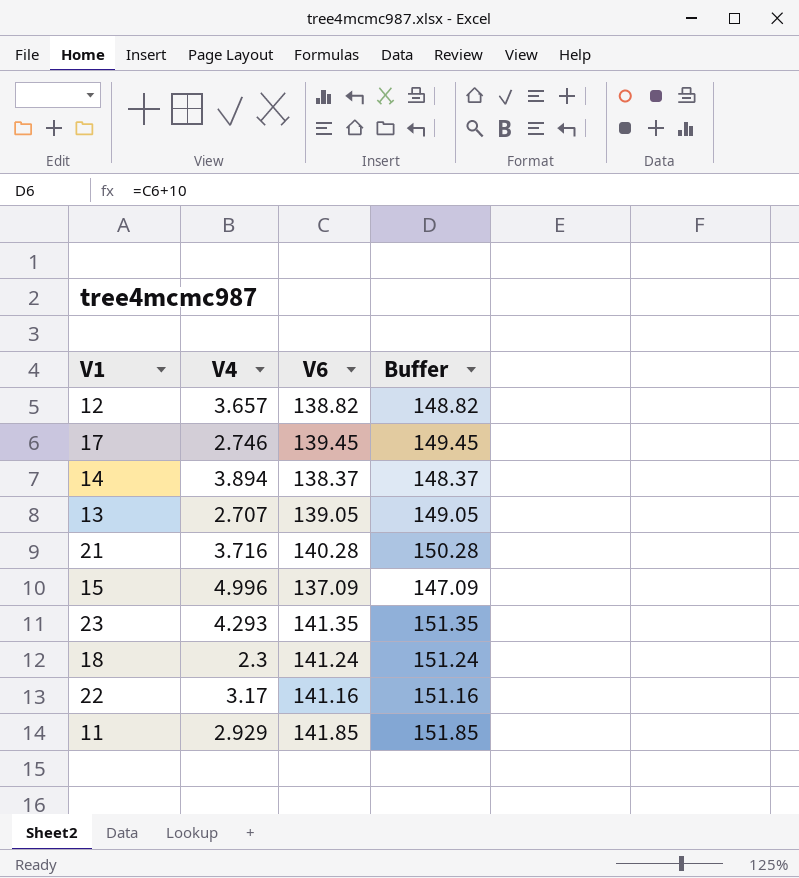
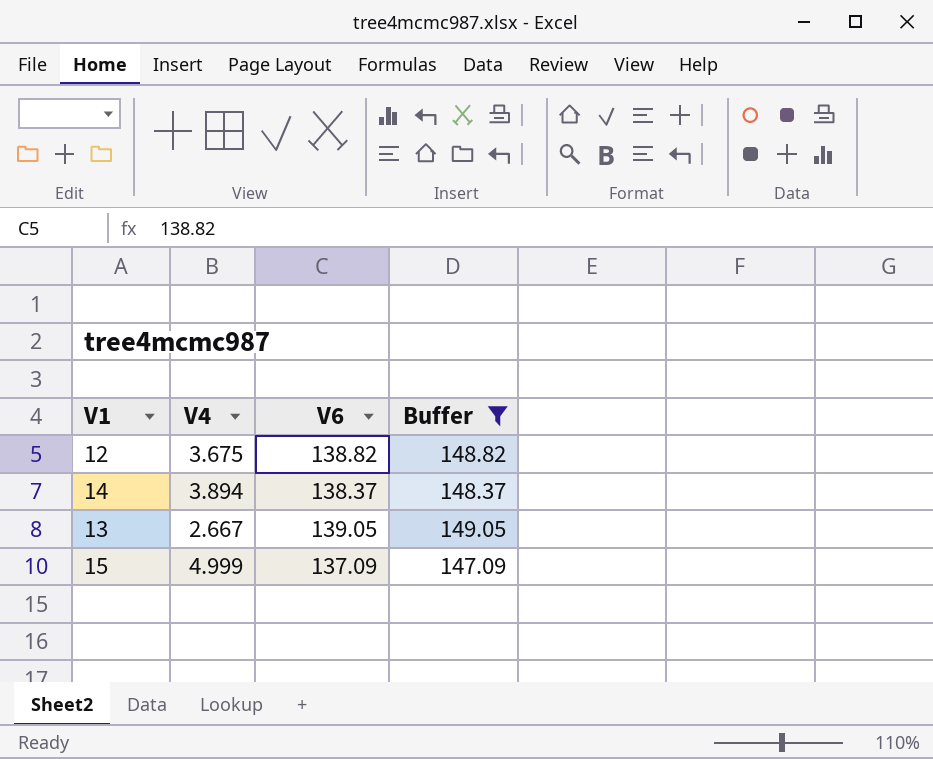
filter: none -> Buffer <= 149.05
12 | V4: 3.657 -> 3.675
13 | V4: 2.707 -> 2.667
15 | V4: 4.996 -> 4.999

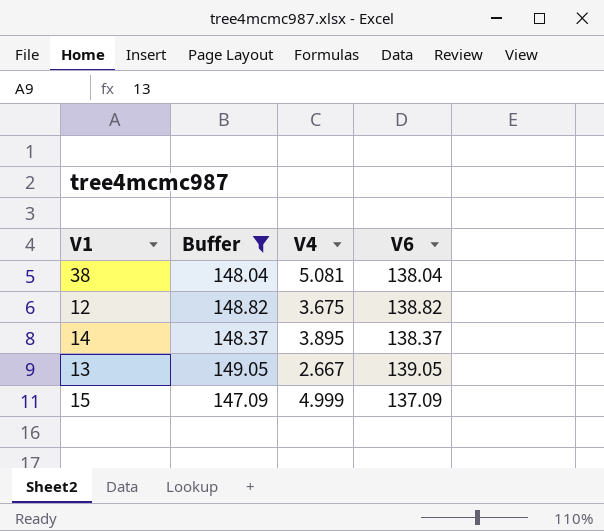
column Buffer | position: 4 -> 2
row 38: none -> 148.04 | 5.081 | 138.04
14 | V4: 3.894 -> 3.895

